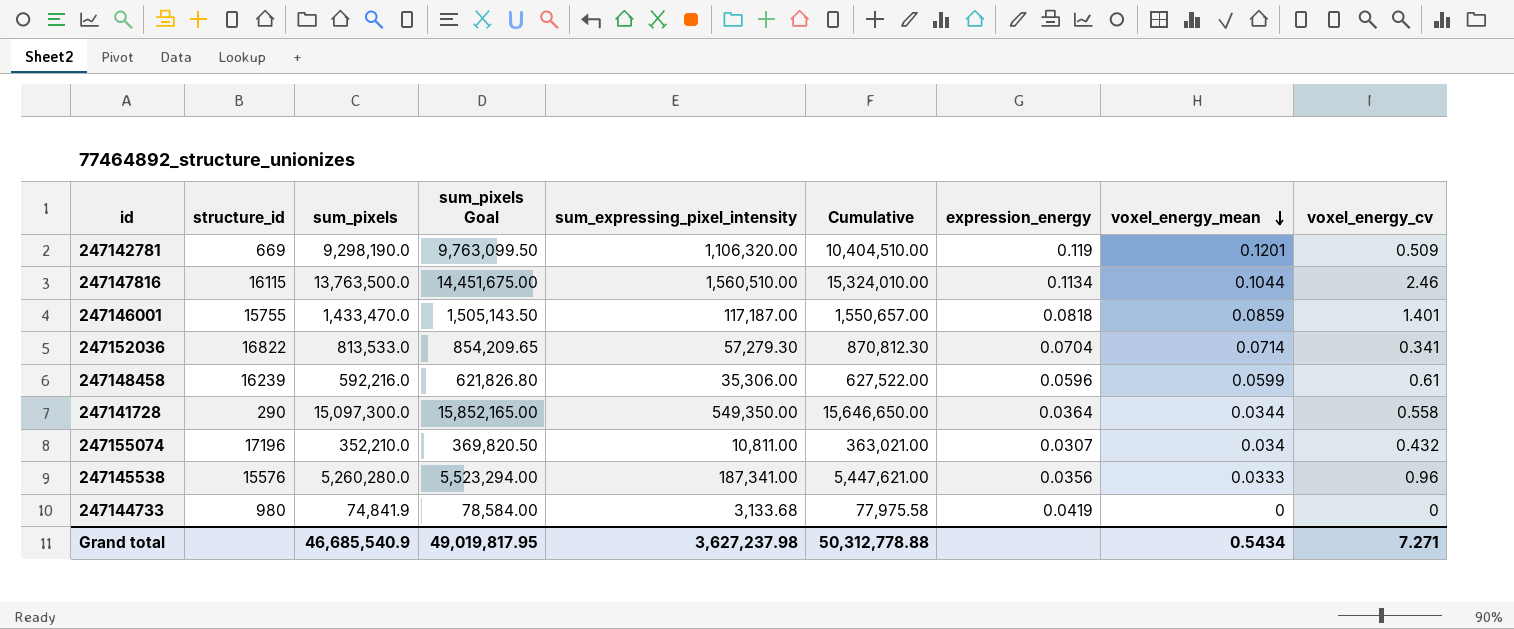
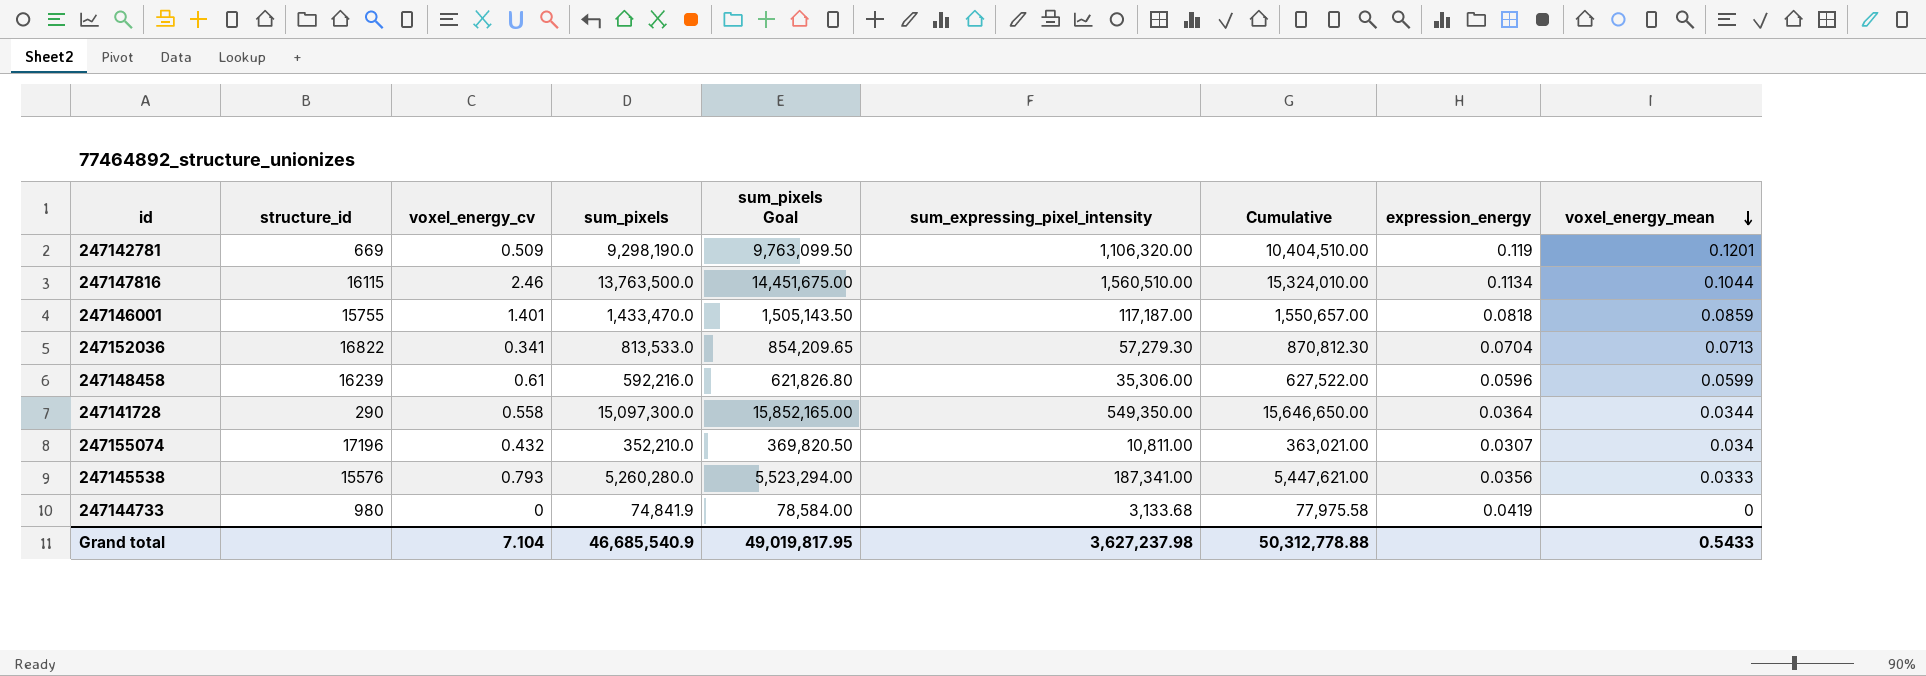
column voxel_energy_cv | position: 9 -> 3
247152036 | voxel_energy_mean: 0.0714 -> 0.0713
247145538 | voxel_energy_cv: 0.96 -> 0.793
Grand total | voxel_energy_cv: 7.271 -> 7.104
Grand total | voxel_energy_mean: 0.5434 -> 0.5433

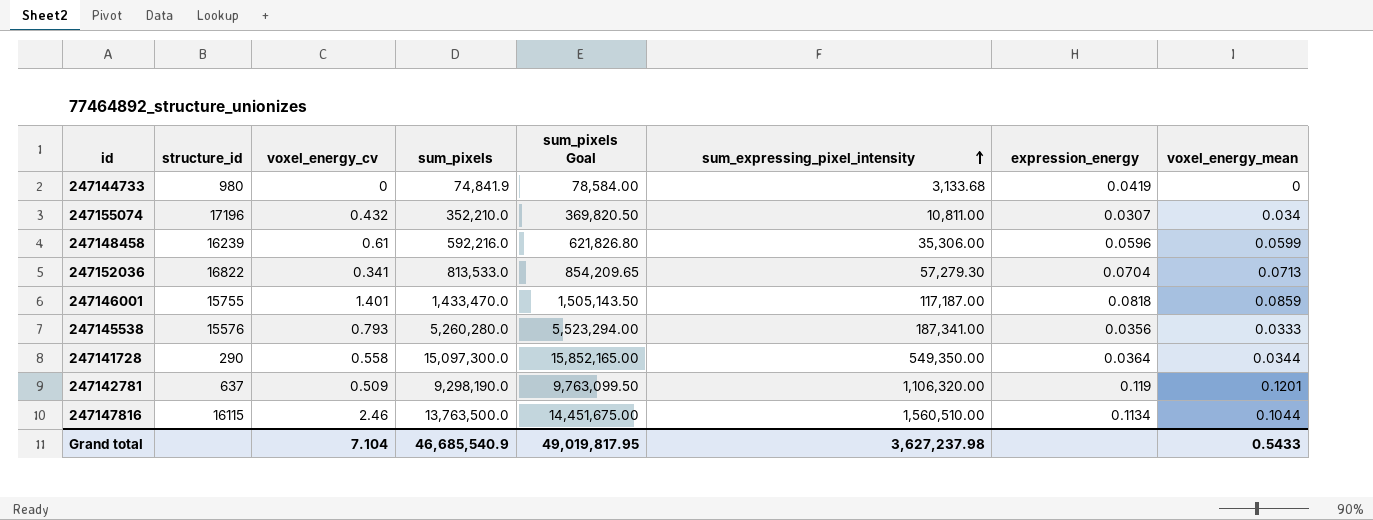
row order: voxel_energy_mean descending -> sum_expressing_pixel_intensity ascending
column Cumulative | formula: [sum_pixels] + [sum_expressing_pixel_intensity] -> none
247142781 | structure_id: 669 -> 637

